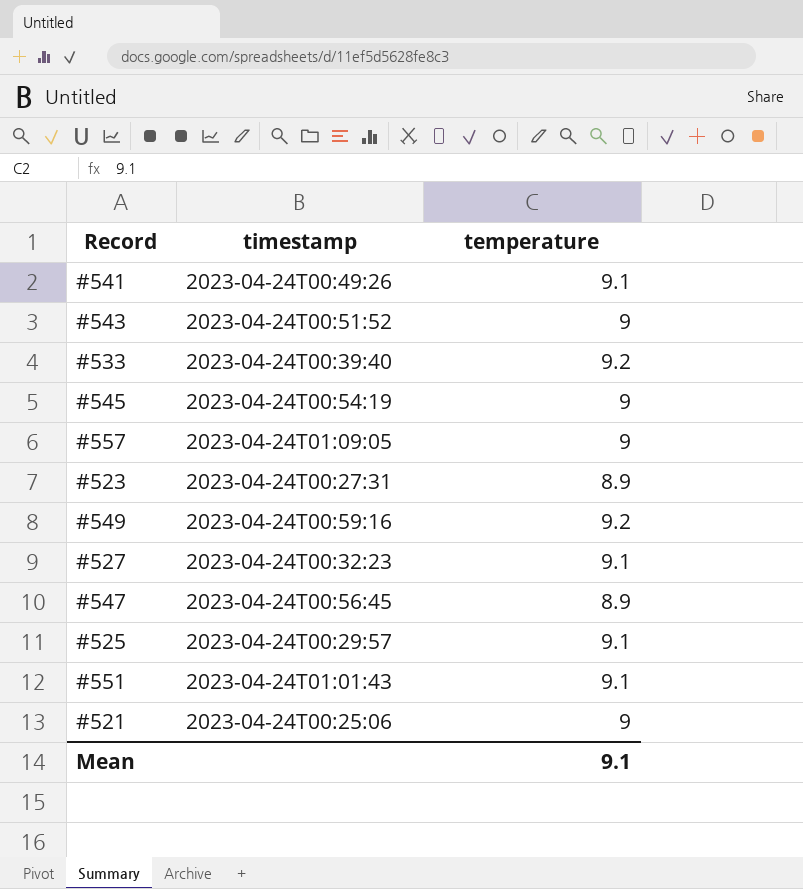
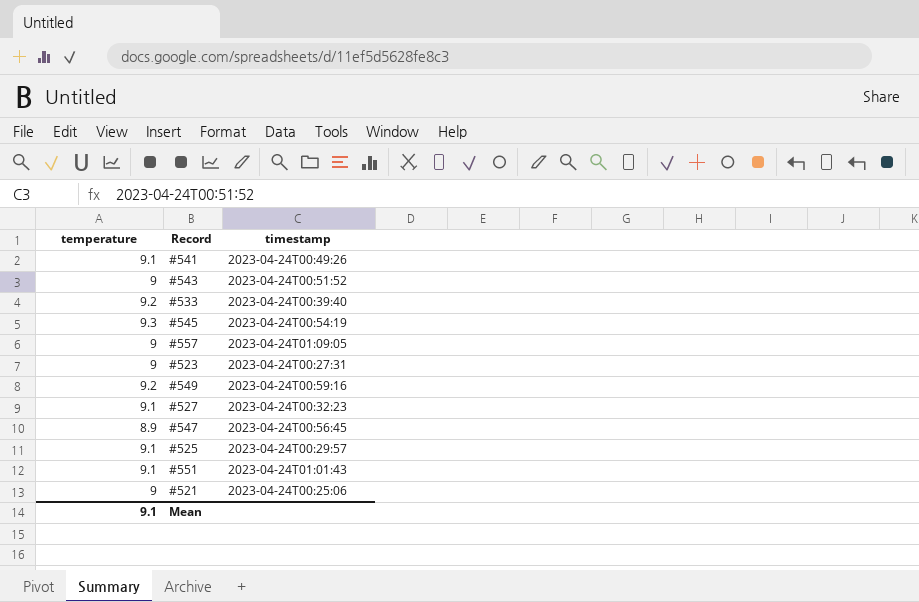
column temperature | position: 3 -> 1
#545 | temperature: 9 -> 9.3
#523 | temperature: 8.9 -> 9

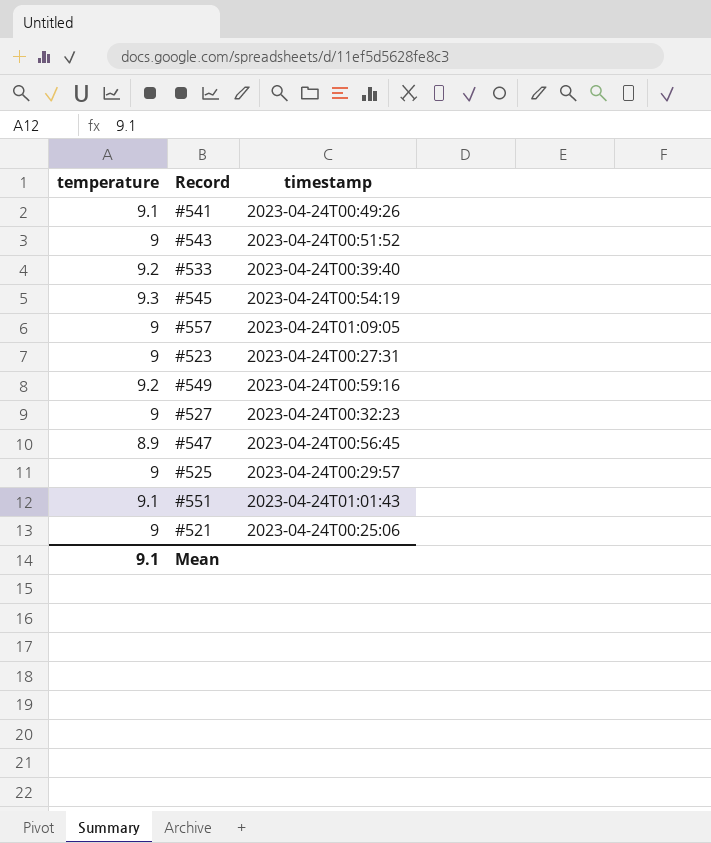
#527 | temperature: 9.1 -> 9
#525 | temperature: 9.1 -> 9

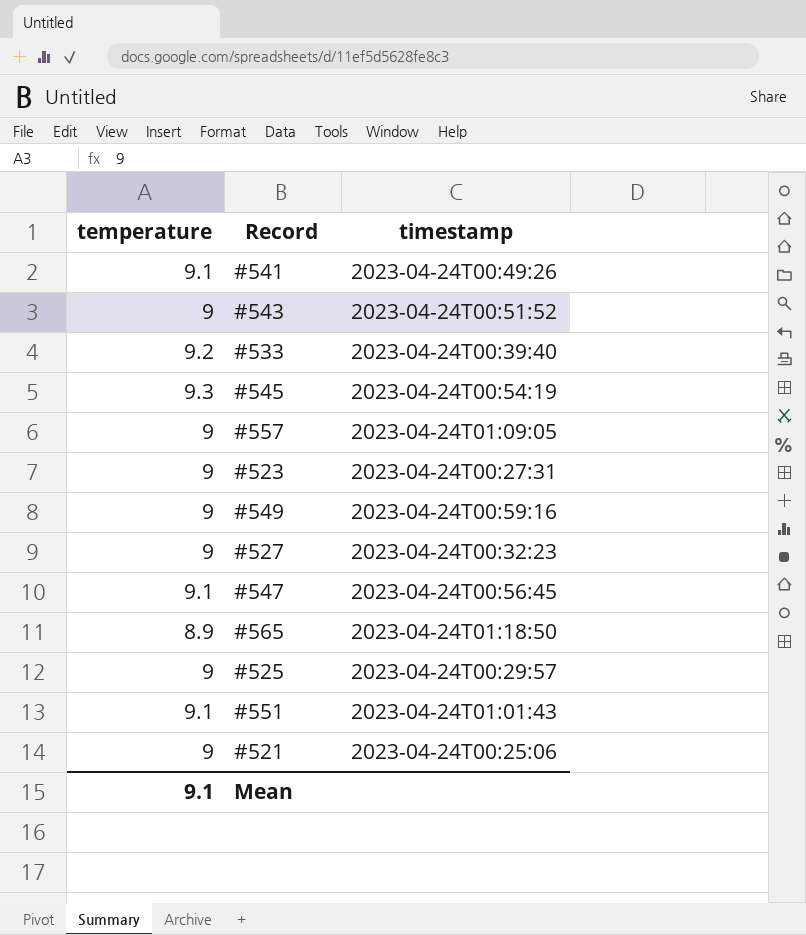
#549 | temperature: 9.2 -> 9
#547 | temperature: 8.9 -> 9.1
row #565: none -> 8.9 | 2023-04-24T01:18:50

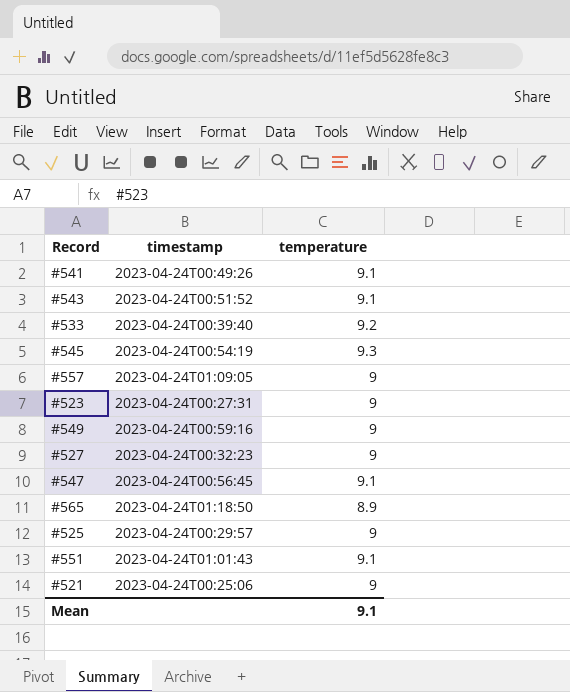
column temperature | position: 1 -> 3
#543 | temperature: 9 -> 9.1

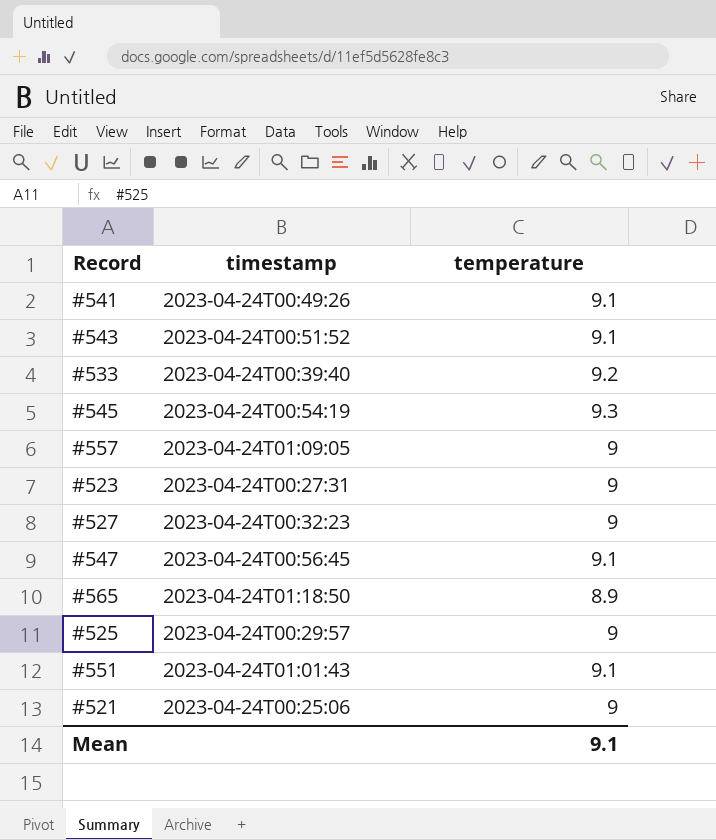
row #549: 2023-04-24T00:59:16 | 9 -> none

